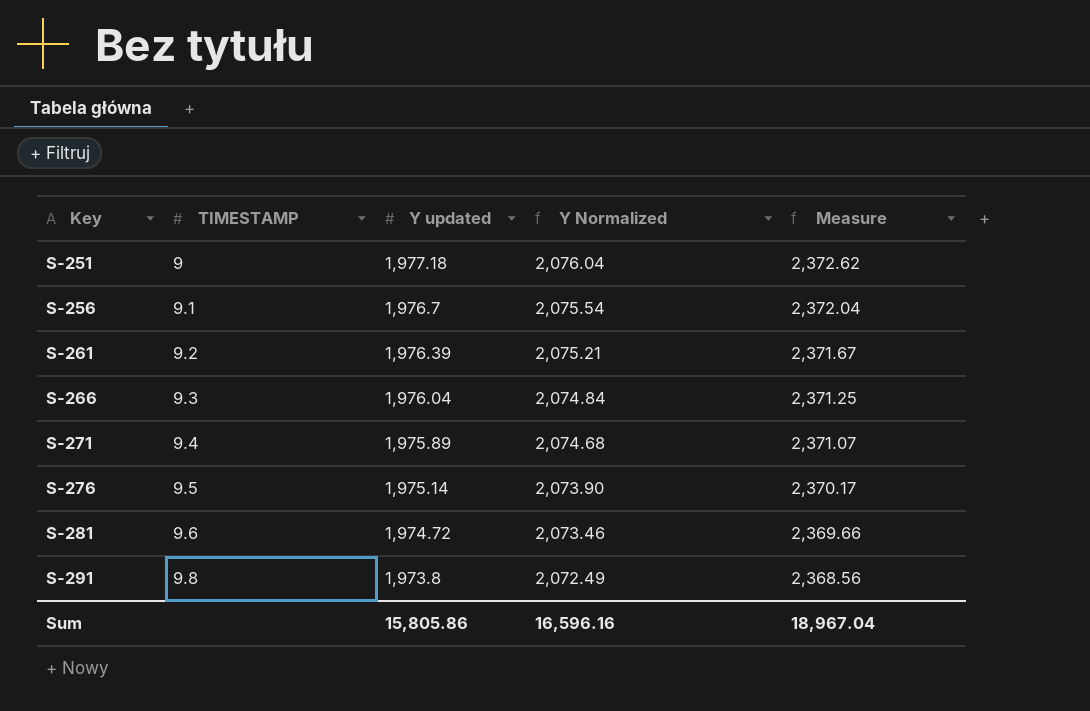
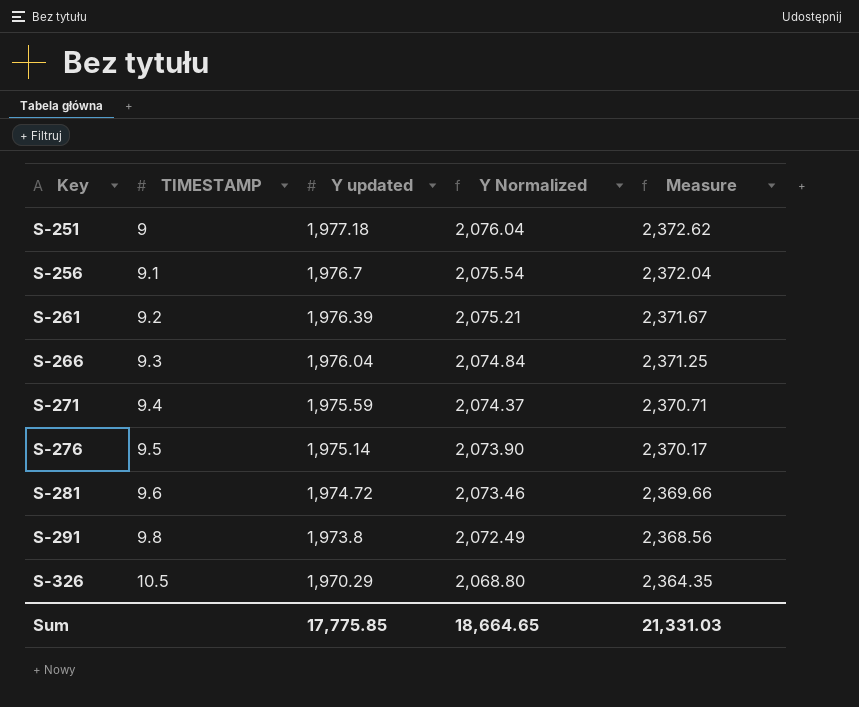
S-271 | Y updated: 1,975.89 -> 1,975.59
S-271 | Y Normalized: 2,074.68 -> 2,074.37
S-271 | Measure: 2,371.07 -> 2,370.71
row S-326: none -> 10.5 | 1,970.29 | 2,068.80 | 2,364.35
Sum | Y updated: 15,805.86 -> 17,775.85
Sum | Y Normalized: 16,596.16 -> 18,664.65
Sum | Measure: 18,967.04 -> 21,331.03

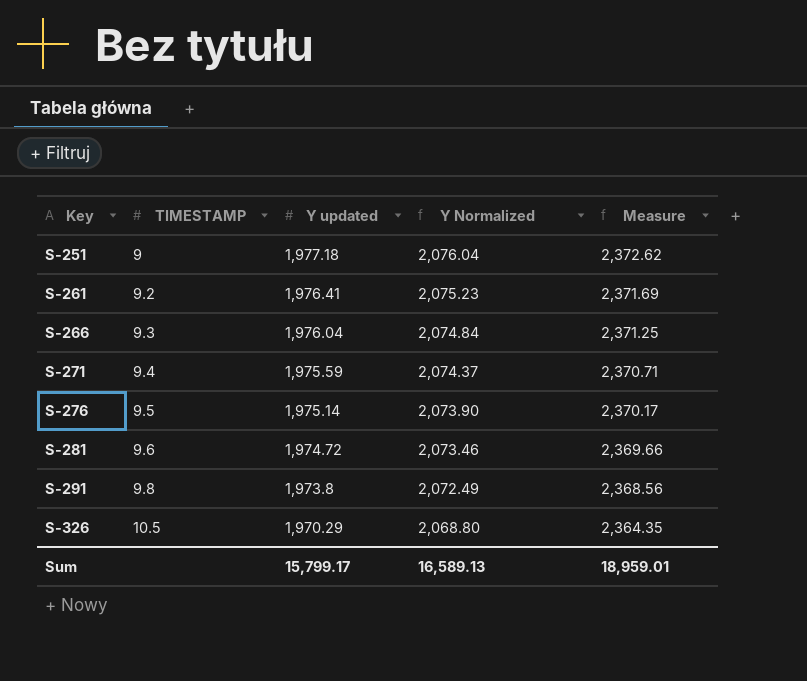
row S-256: 9.1 | 1,976.7 | 2,075.54 | 2,372.04 -> none
S-261 | Y updated: 1,976.39 -> 1,976.41
S-261 | Y Normalized: 2,075.21 -> 2,075.23
S-261 | Measure: 2,371.67 -> 2,371.69
Sum | Y updated: 17,775.85 -> 15,799.17
Sum | Y Normalized: 18,664.65 -> 16,589.13
Sum | Measure: 21,331.03 -> 18,959.01

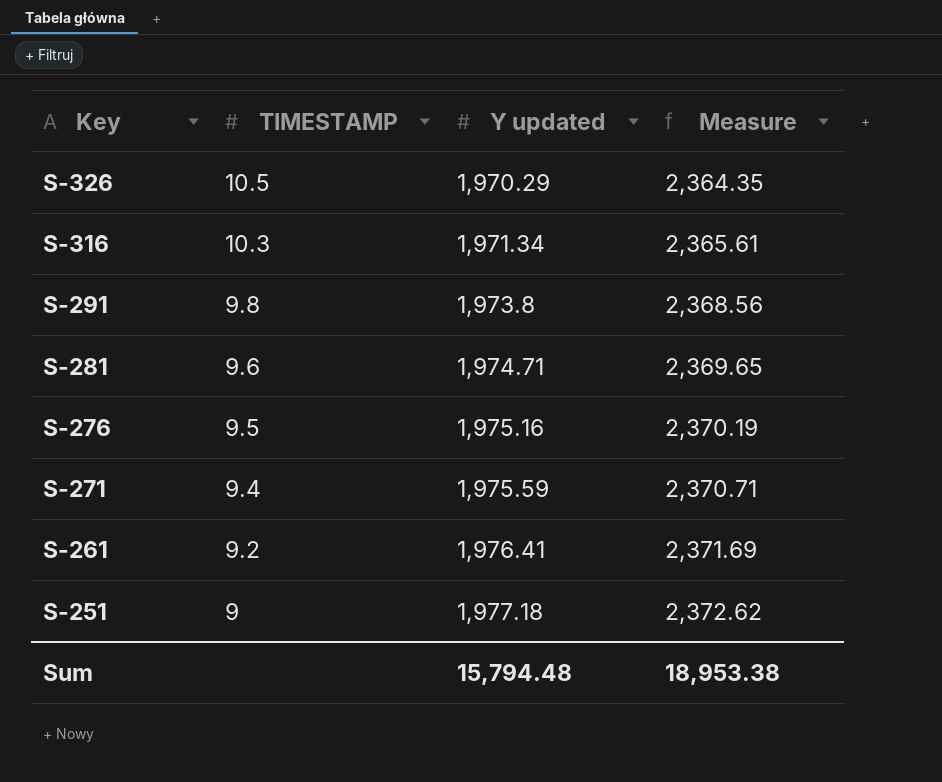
row order: Key ascending -> Key descending
column Y Normalized | formula: [Y updated] * 1.05 -> none
row S-266: 9.3 | 1,976.04 | 2,074.84 | 2,371.25 -> none
row S-316: none -> 10.3 | 1,971.34 | 2,365.61
S-281 | Y updated: 1,974.72 -> 1,974.71
S-281 | Measure: 2,369.66 -> 2,369.65
S-276 | Y updated: 1,975.14 -> 1,975.16
S-276 | Measure: 2,370.17 -> 2,370.19
Sum | Y updated: 15,799.17 -> 15,794.48
Sum | Measure: 18,959.01 -> 18,953.38

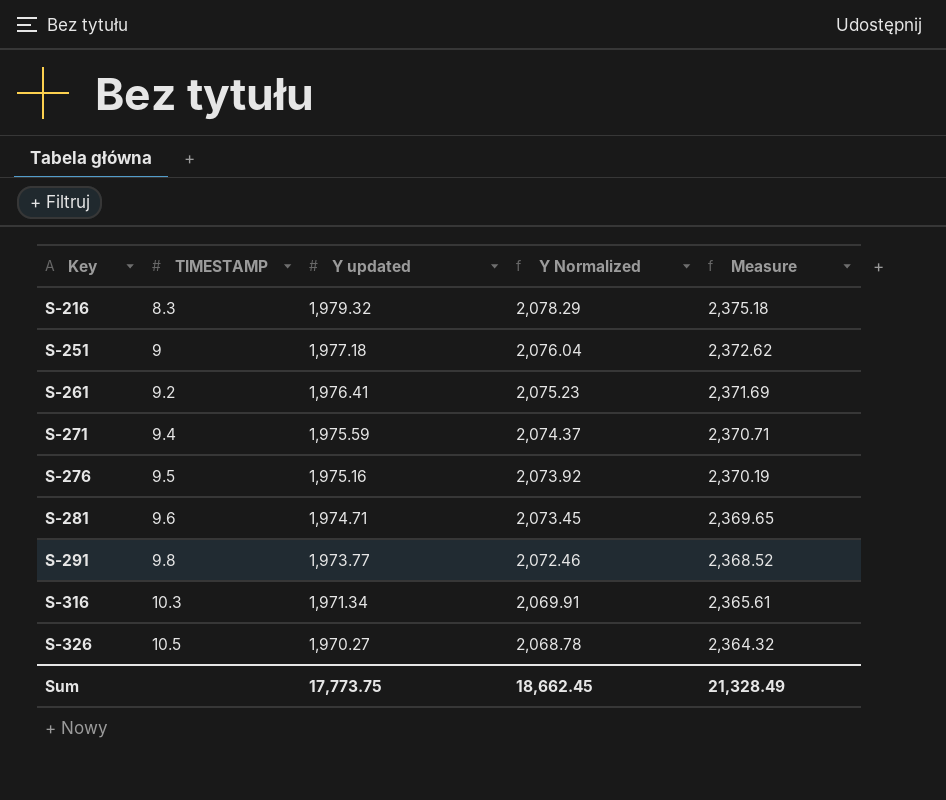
row order: Key descending -> Key ascending
column Y Normalized | formula: none -> [Y updated] * 1.05
row S-216: none -> 8.3 | 1,979.32 | 2,078.29 | 2,375.18
S-291 | Y updated: 1,973.8 -> 1,973.77
S-291 | Measure: 2,368.56 -> 2,368.52
S-326 | Y updated: 1,970.29 -> 1,970.27
S-326 | Measure: 2,364.35 -> 2,364.32
Sum | Y updated: 15,794.48 -> 17,773.75
Sum | Measure: 18,953.38 -> 21,328.49

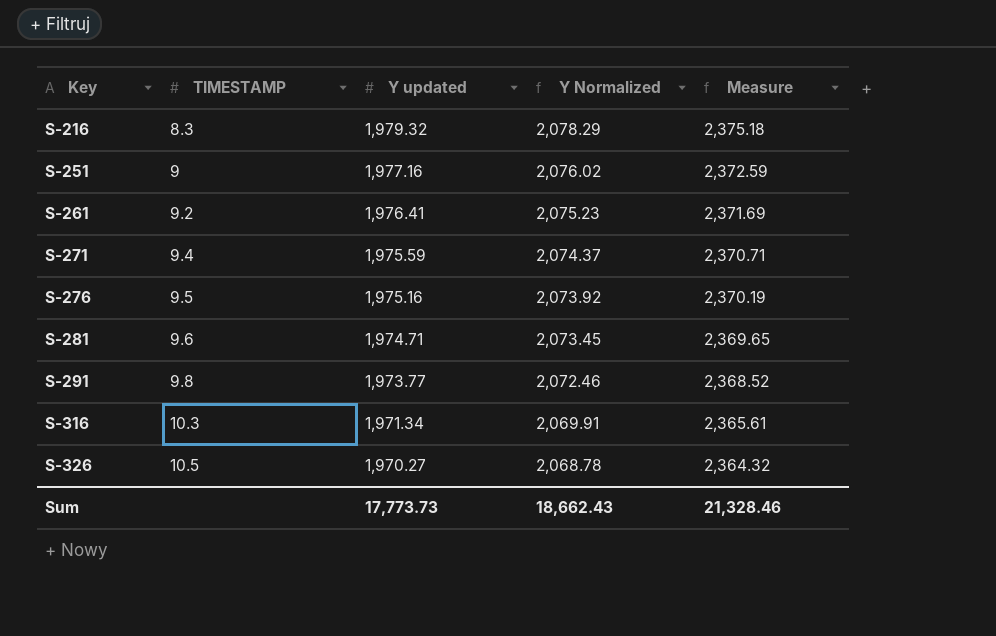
S-251 | Y updated: 1,977.18 -> 1,977.16
S-251 | Y Normalized: 2,076.04 -> 2,076.02
S-251 | Measure: 2,372.62 -> 2,372.59
Sum | Y updated: 17,773.75 -> 17,773.73
Sum | Y Normalized: 18,662.45 -> 18,662.43
Sum | Measure: 21,328.49 -> 21,328.46

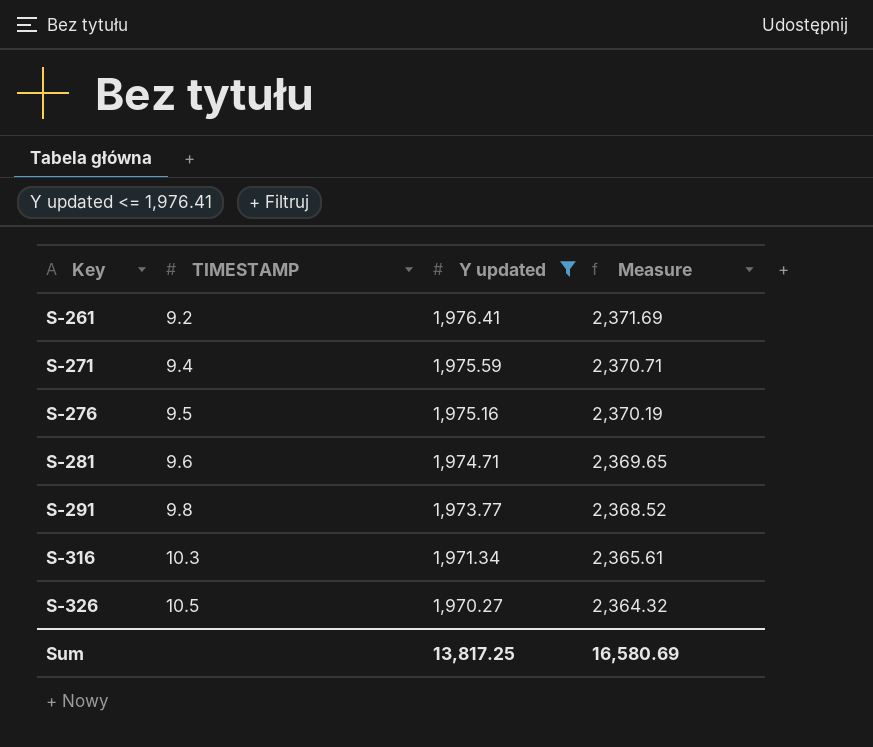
filter: none -> Y updated <= 1,976.41
column Y Normalized | formula: [Y updated] * 1.05 -> none
Sum | Y updated: 17,773.73 -> 13,817.25
Sum | Measure: 21,328.46 -> 16,580.69

